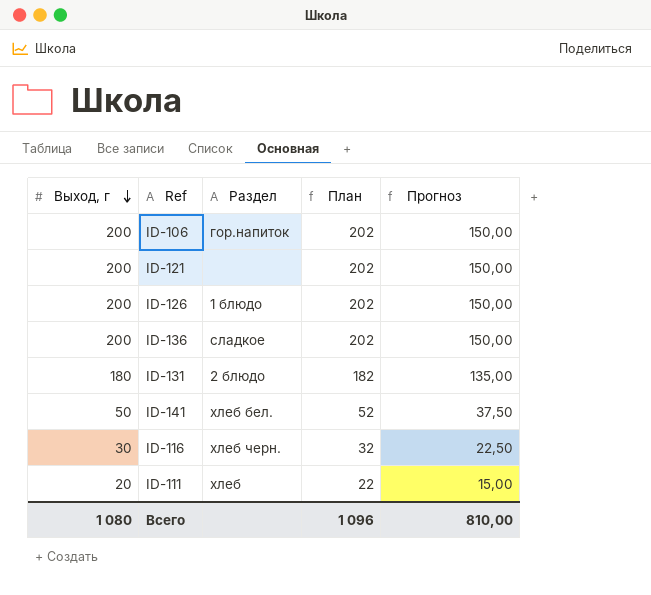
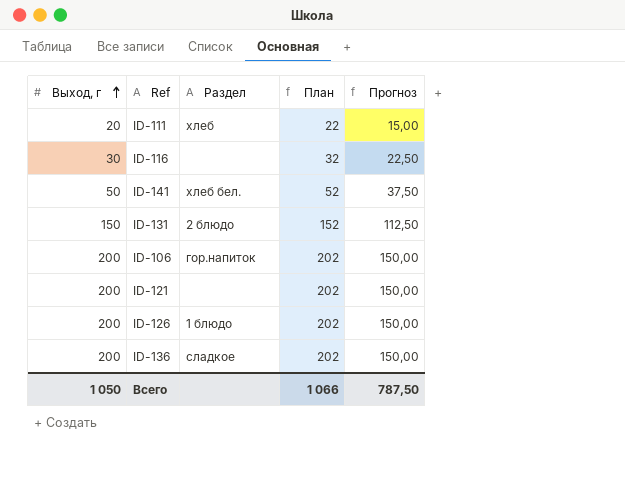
row order: Выход, г descending -> Выход, г ascending
ID-116 | Раздел: хлеб черн. -> none
ID-131 | Выход, г: 180 -> 150
ID-131 | План: 182 -> 152
ID-131 | Прогноз: 135,00 -> 112,50
Всего | Выход, г: 1 080 -> 1 050
Всего | План: 1 096 -> 1 066
Всего | Прогноз: 810,00 -> 787,50

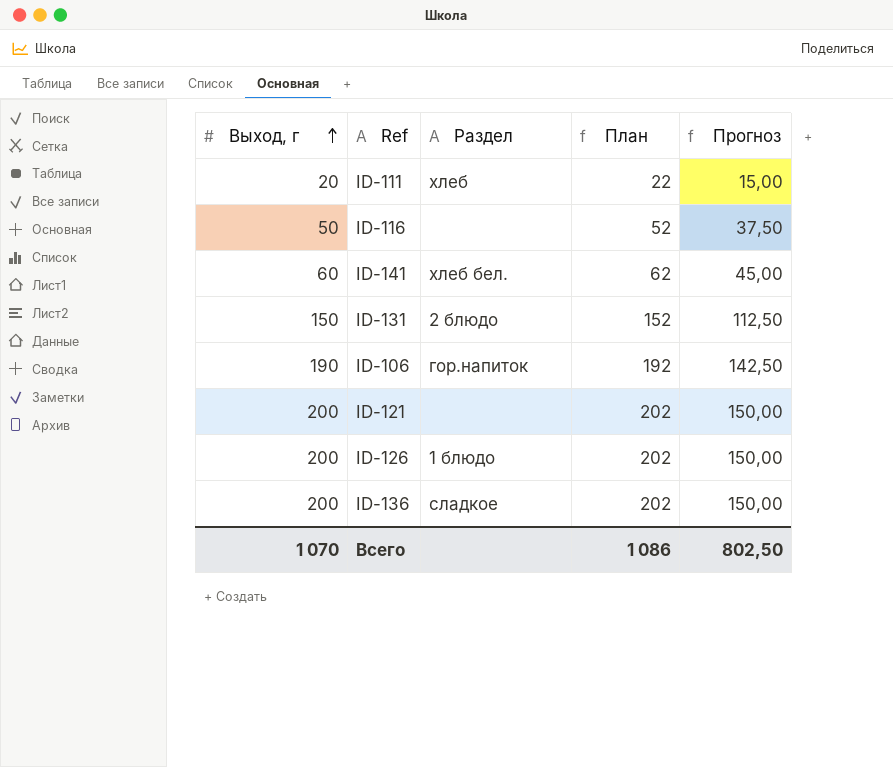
ID-116 | Выход, г: 30 -> 50
ID-116 | План: 32 -> 52
ID-116 | Прогноз: 22,50 -> 37,50
ID-141 | Выход, г: 50 -> 60
ID-141 | План: 52 -> 62
ID-141 | Прогноз: 37,50 -> 45,00
ID-106 | Выход, г: 200 -> 190
ID-106 | План: 202 -> 192
ID-106 | Прогноз: 150,00 -> 142,50
Всего | Выход, г: 1 050 -> 1 070
Всего | План: 1 066 -> 1 086
Всего | Прогноз: 787,50 -> 802,50

